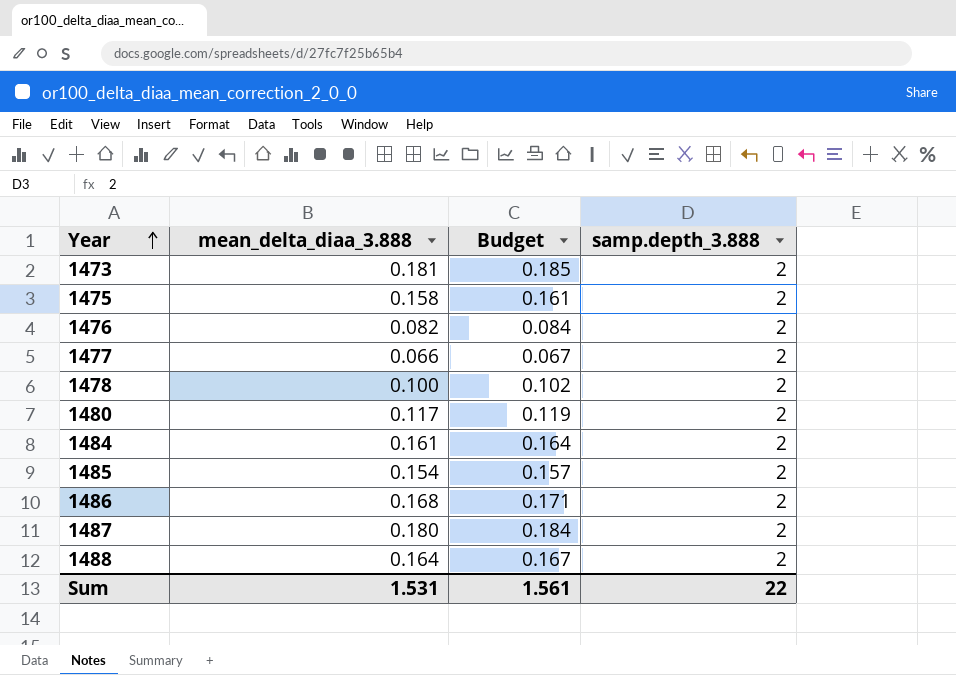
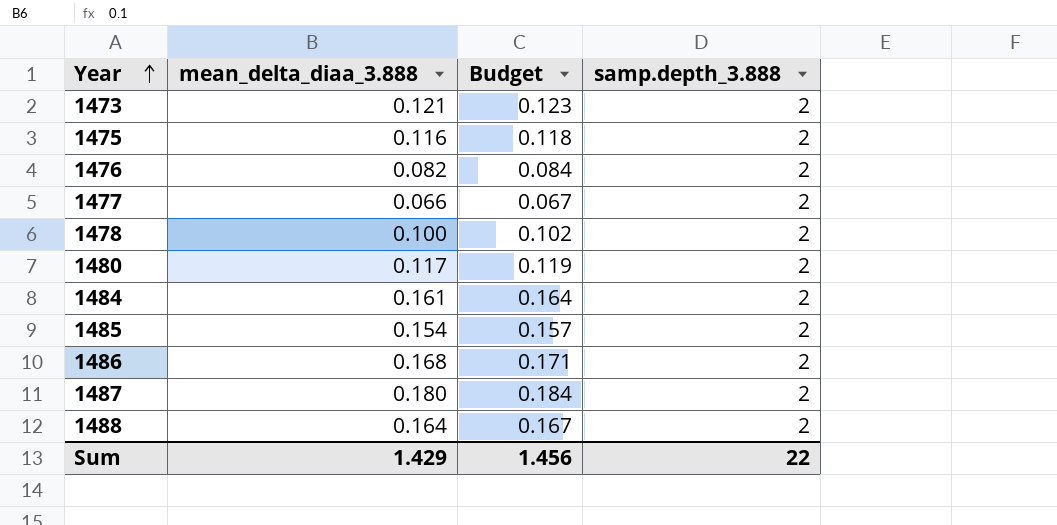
1473 | mean_delta_diaa_3.888: 0.181 -> 0.121
1473 | Budget: 0.185 -> 0.123
1475 | mean_delta_diaa_3.888: 0.158 -> 0.116
1475 | Budget: 0.161 -> 0.118
Sum | mean_delta_diaa_3.888: 1.531 -> 1.429
Sum | Budget: 1.561 -> 1.456

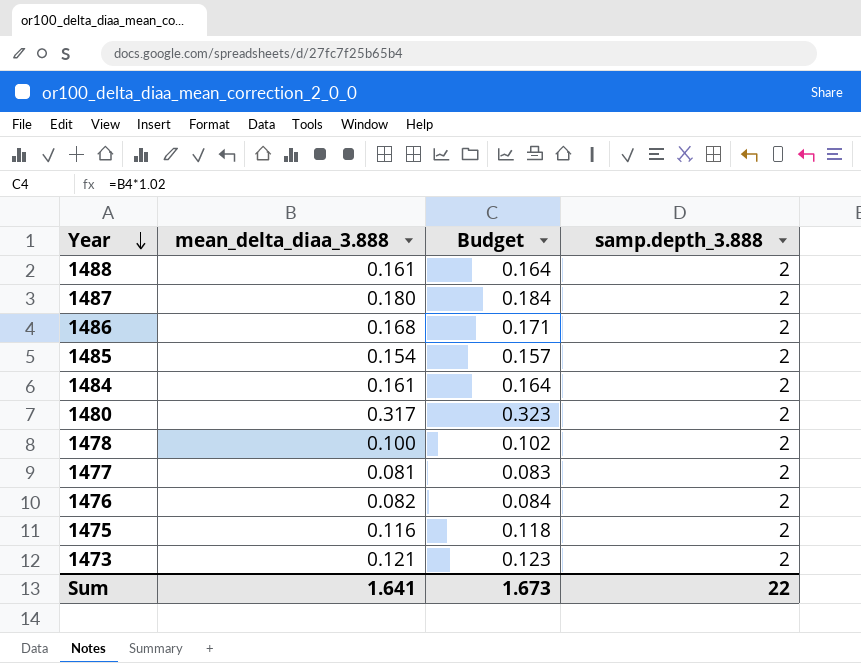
row order: Year ascending -> Year descending
1488 | mean_delta_diaa_3.888: 0.164 -> 0.161
1488 | Budget: 0.167 -> 0.164
1480 | mean_delta_diaa_3.888: 0.117 -> 0.317
1480 | Budget: 0.119 -> 0.323
1477 | mean_delta_diaa_3.888: 0.066 -> 0.081
1477 | Budget: 0.067 -> 0.083
Sum | mean_delta_diaa_3.888: 1.429 -> 1.641
Sum | Budget: 1.456 -> 1.673

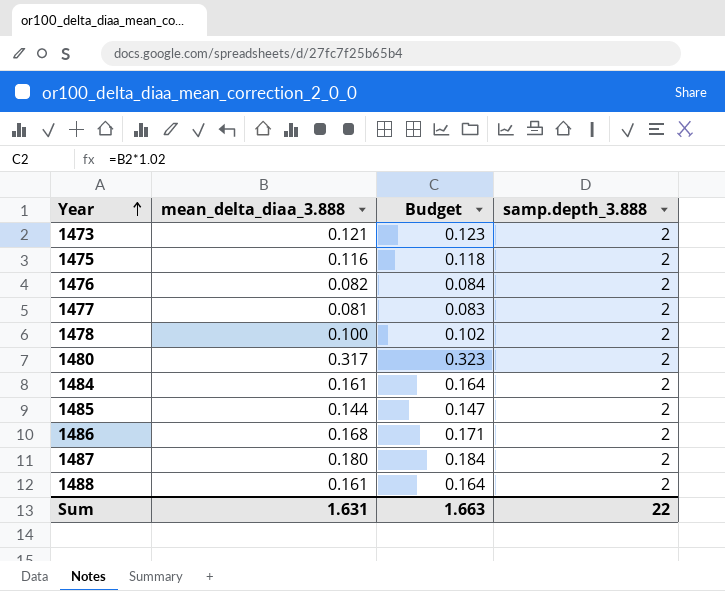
row order: Year descending -> Year ascending
1485 | mean_delta_diaa_3.888: 0.154 -> 0.144
1485 | Budget: 0.157 -> 0.147
Sum | mean_delta_diaa_3.888: 1.641 -> 1.631
Sum | Budget: 1.673 -> 1.663

